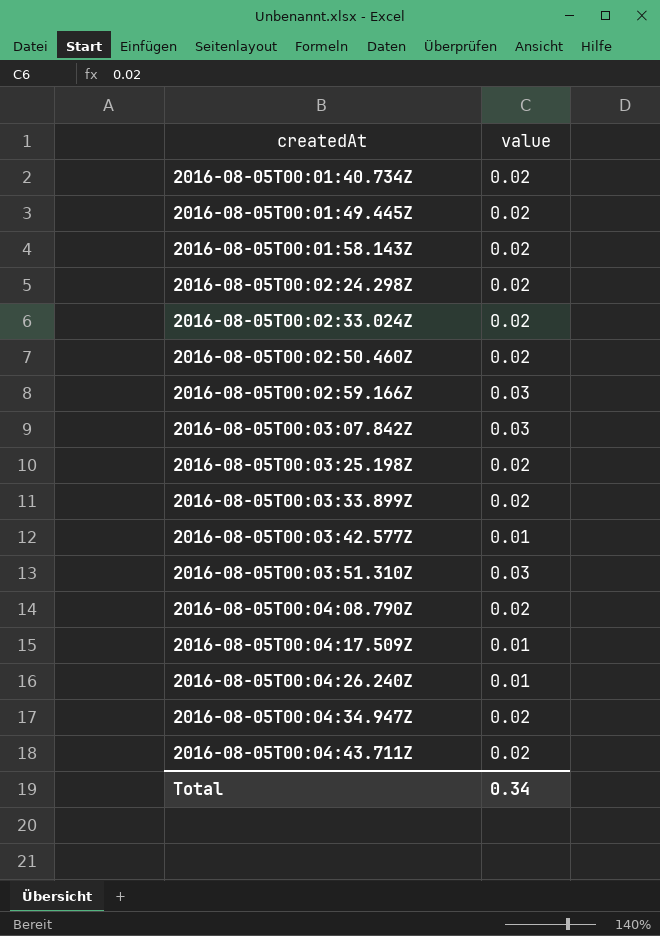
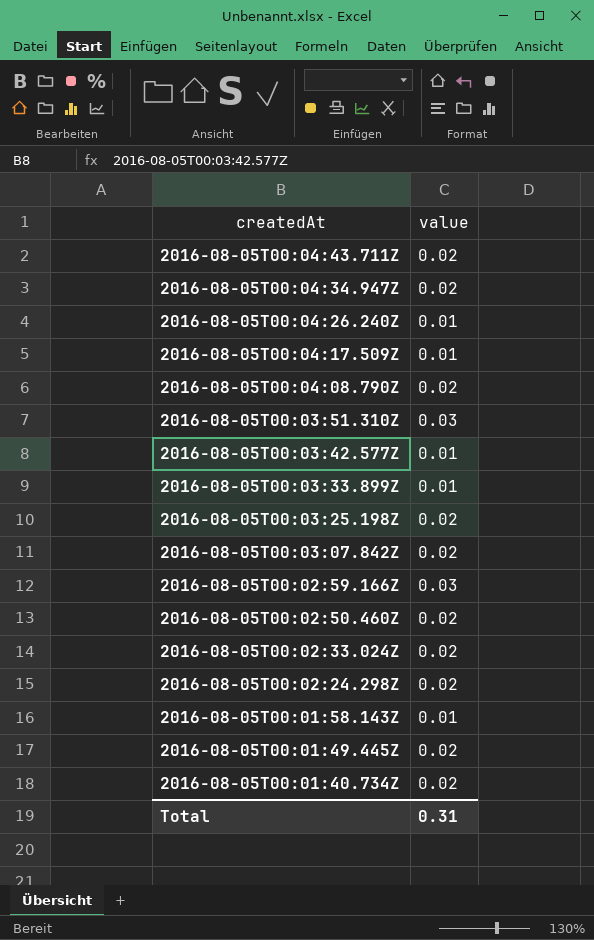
row order: createdAt ascending -> createdAt descending
2016-08-05T00:03:33.899Z | value: 0.02 -> 0.01
2016-08-05T00:03:07.842Z | value: 0.03 -> 0.02
2016-08-05T00:01:58.143Z | value: 0.02 -> 0.01
Total | value: 0.34 -> 0.31

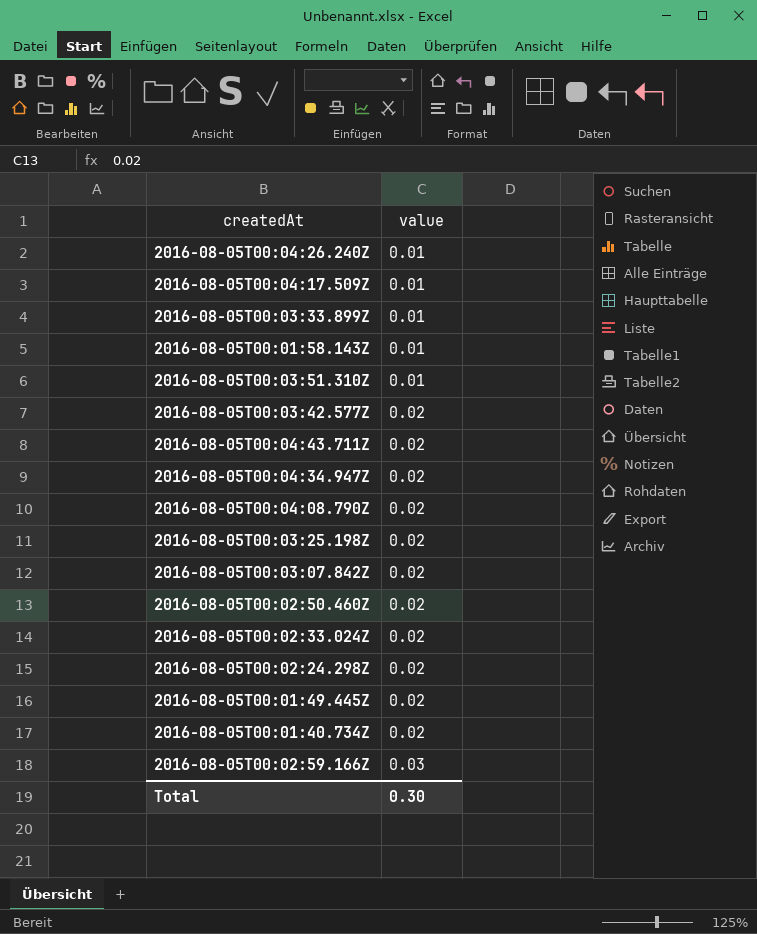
row order: createdAt descending -> value ascending
2016-08-05T00:03:51.310Z | value: 0.03 -> 0.01
2016-08-05T00:03:42.577Z | value: 0.01 -> 0.02
Total | value: 0.31 -> 0.30

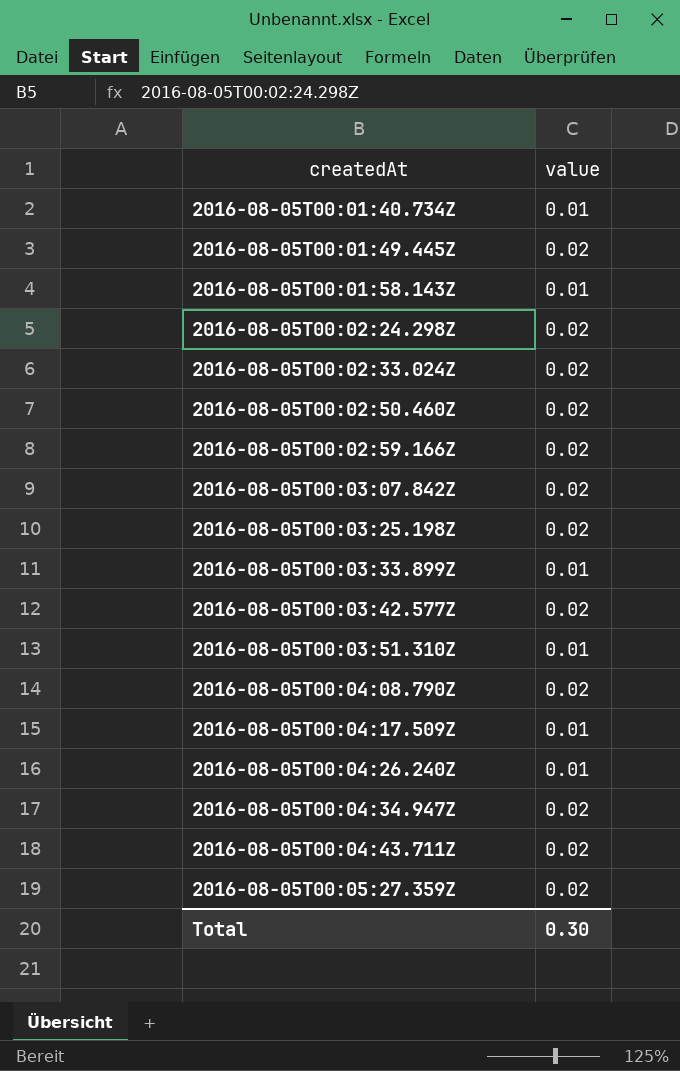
row order: value ascending -> createdAt ascending
2016-08-05T00:01:40.734Z | value: 0.02 -> 0.01
2016-08-05T00:02:59.166Z | value: 0.03 -> 0.02
row 2016-08-05T00:05:27.359Z: none -> 0.02

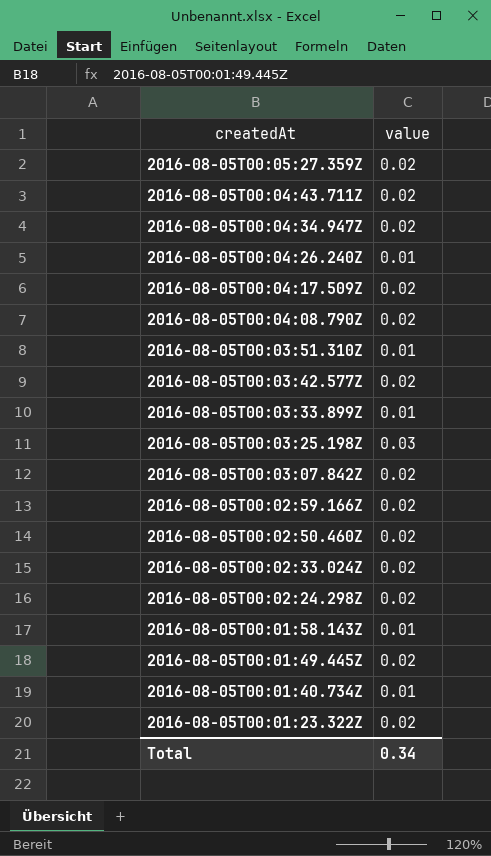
row order: createdAt ascending -> createdAt descending
2016-08-05T00:04:17.509Z | value: 0.01 -> 0.02
2016-08-05T00:03:25.198Z | value: 0.02 -> 0.03
row 2016-08-05T00:01:23.322Z: none -> 0.02
Total | value: 0.30 -> 0.34

